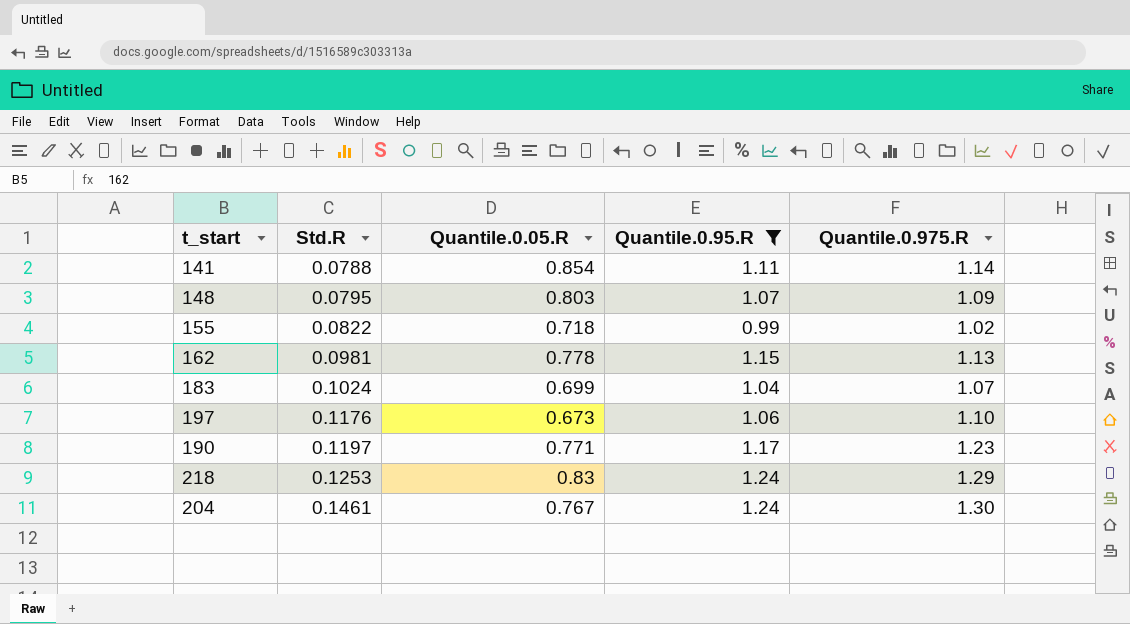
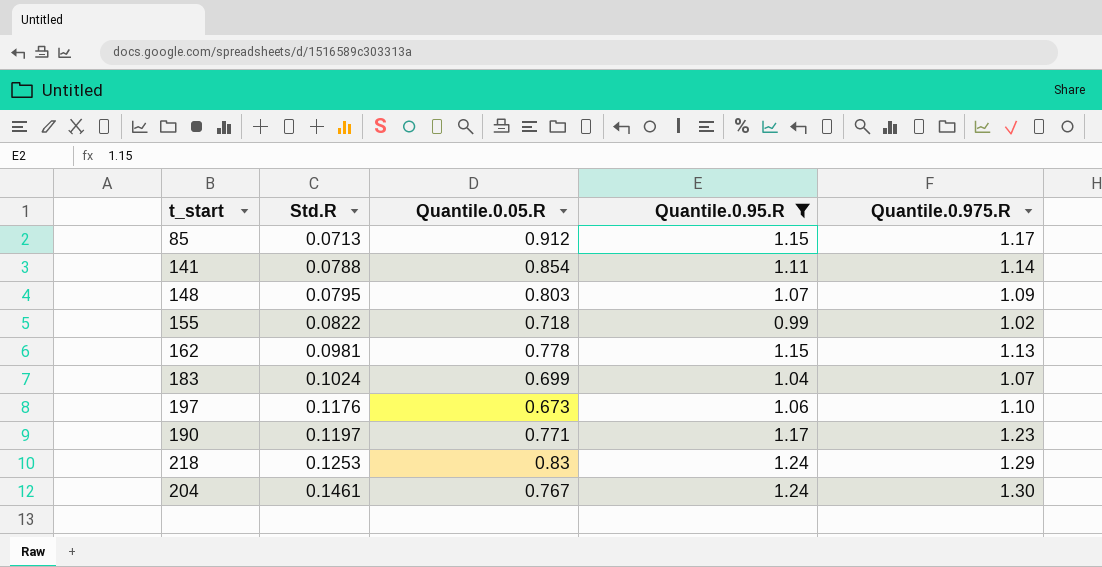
row 85: none -> 0.0713 | 0.912 | 1.15 | 1.17

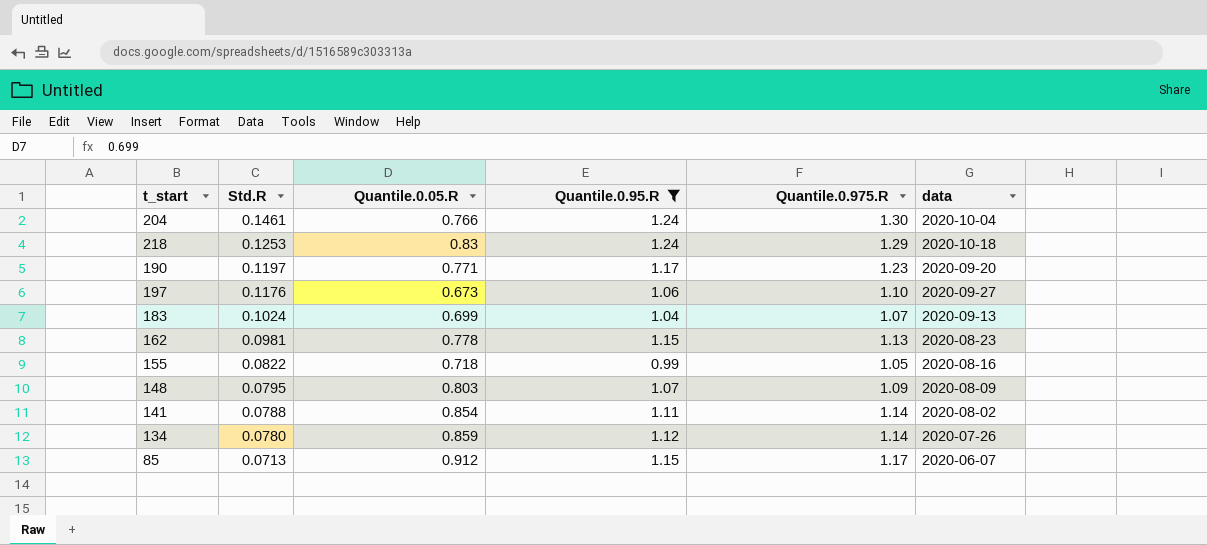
row order: Std.R ascending -> Std.R descending
column data | position: none -> 6
204 | Quantile.0.05.R: 0.767 -> 0.766
155 | Quantile.0.975.R: 1.02 -> 1.05
row 134: none -> 0.0780 | 0.859 | 1.12 | 1.14 | 2020-07-26

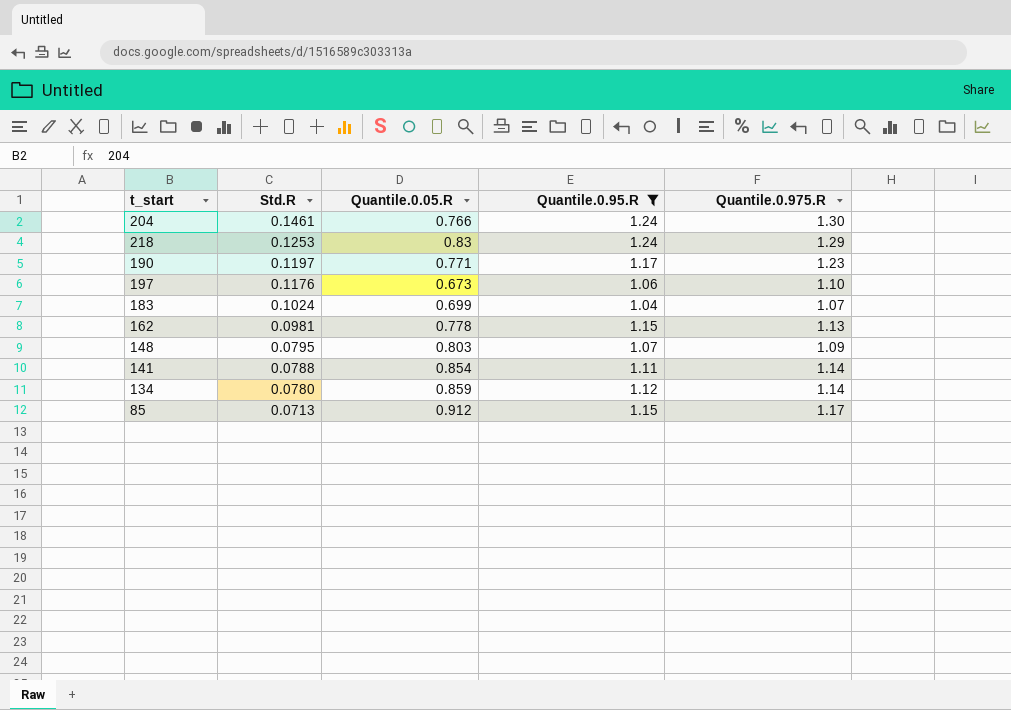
column data | position: 6 -> none
row 155: 0.0822 | 0.718 | 0.99 | 1.05 | 2020-08-16 -> none

